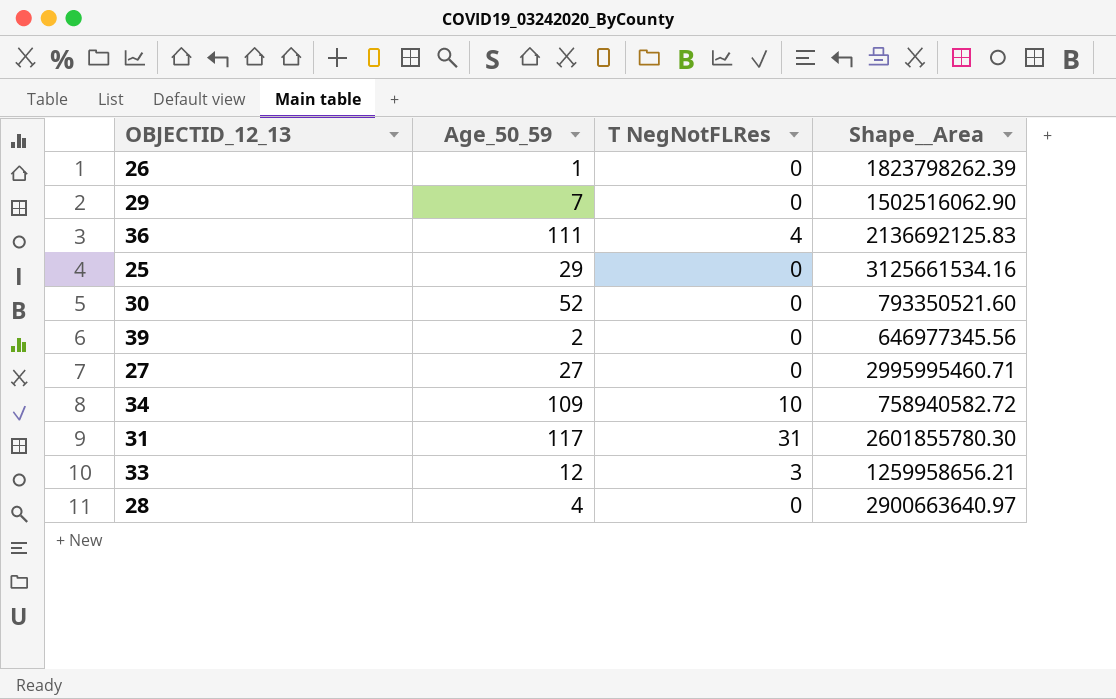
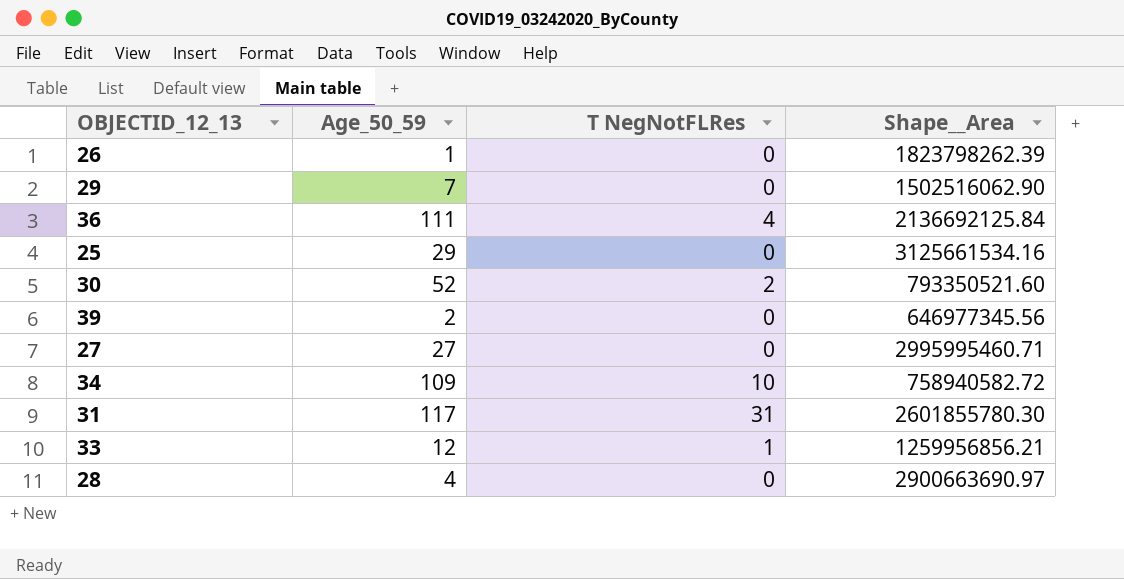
36 | Shape__Area: 2136692125.83 -> 2136692125.84
30 | T NegNotFLRes: 0 -> 2
33 | T NegNotFLRes: 3 -> 1
33 | Shape__Area: 1259958656.21 -> 1259956856.21
28 | Shape__Area: 2900663640.97 -> 2900663690.97

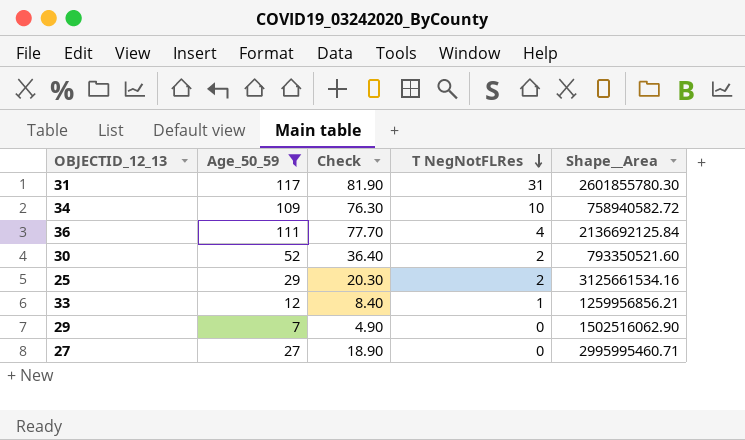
filter: none -> Age_50_59 >= 7
row order: none -> T NegNotFLRes descending
column Check | formula: none -> [Age_50_59] * 0.7
25 | T NegNotFLRes: 0 -> 2

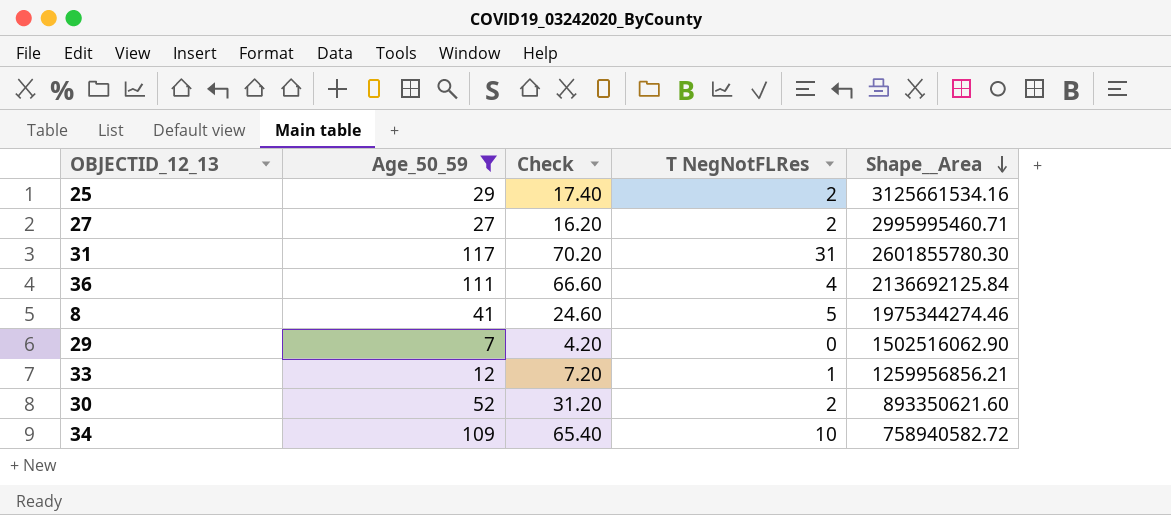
row order: T NegNotFLRes descending -> Shape__Area descending
column Check | formula: [Age_50_59] * 0.7 -> [Age_50_59] * 0.6
27 | T NegNotFLRes: 0 -> 2
row 8: none -> 41 | 24.60 | 5 | 1975344274.46
30 | Shape__Area: 793350521.60 -> 893350621.60

